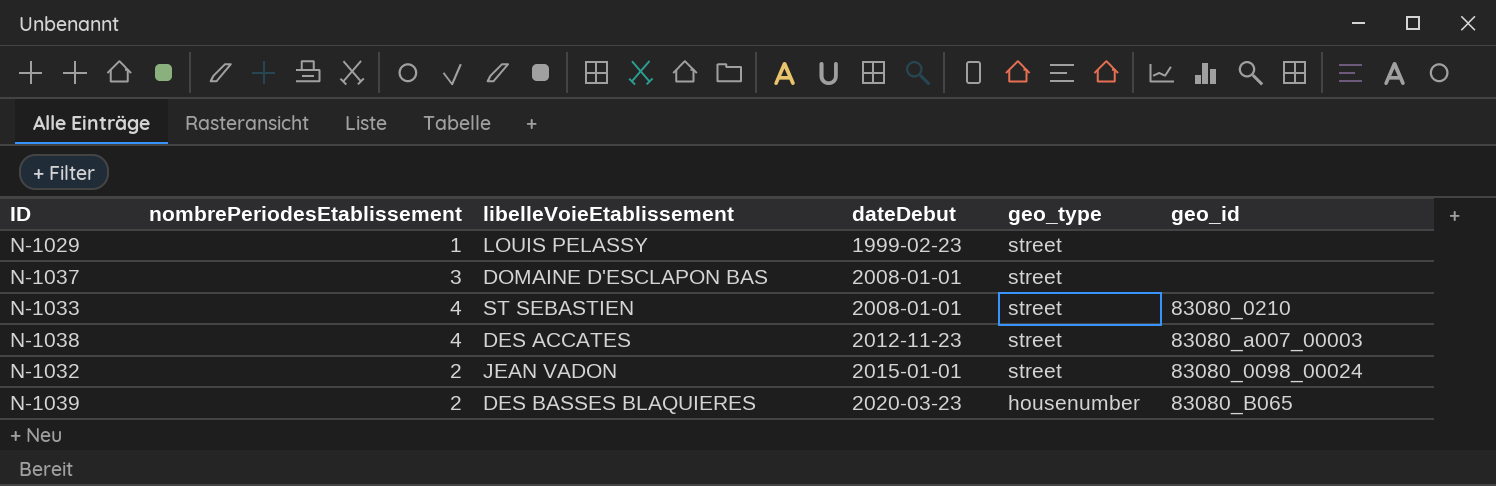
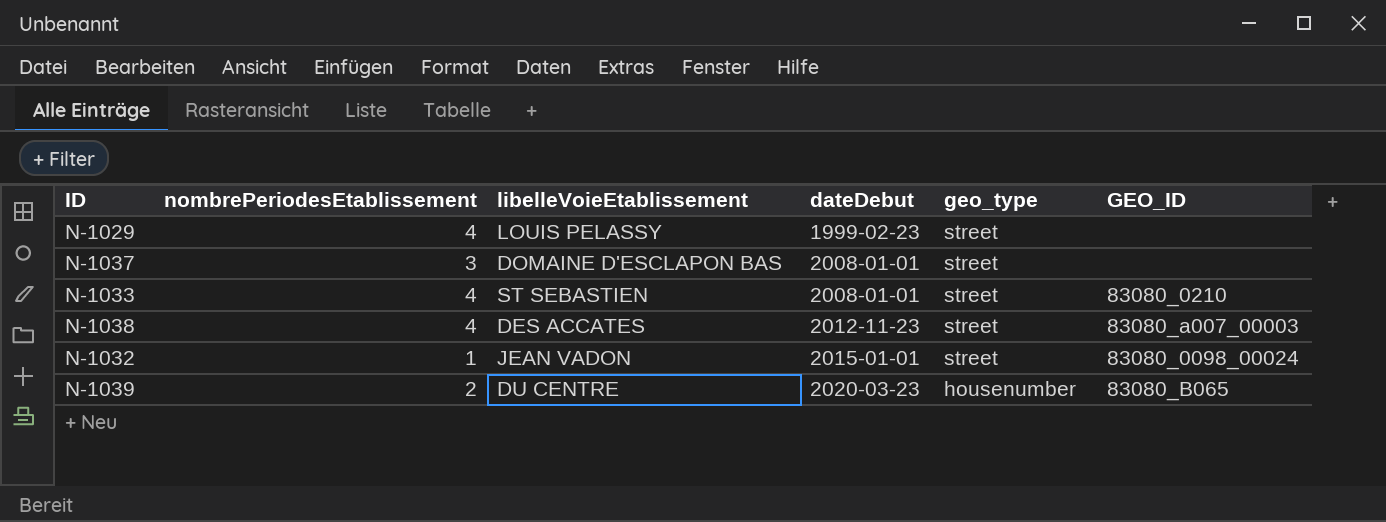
column name: geo_id -> GEO_ID
N-1029 | nombrePeriodesEtablissement: 1 -> 4
N-1032 | nombrePeriodesEtablissement: 2 -> 1
N-1039 | libelleVoieEtablissement: DES BASSES BLAQUIERES -> DU CENTRE

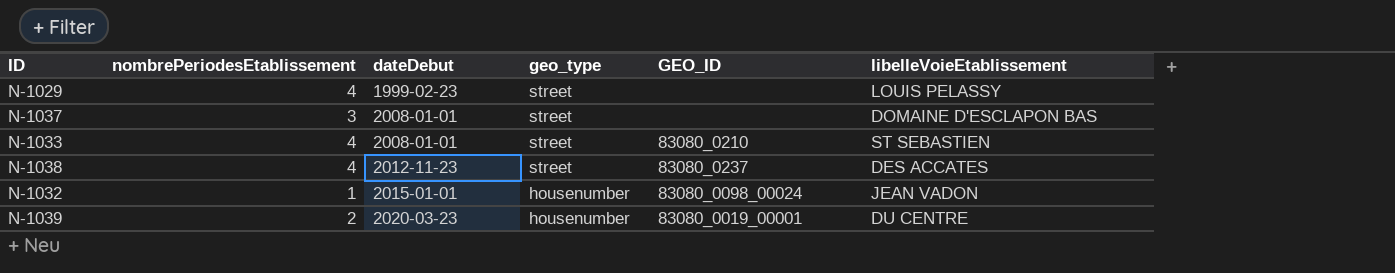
column libelleVoieEtablissement | position: 3 -> 6
N-1038 | GEO_ID: 83080_a007_00003 -> 83080_0237
N-1032 | geo_type: street -> housenumber
N-1039 | GEO_ID: 83080_B065 -> 83080_0019_00001

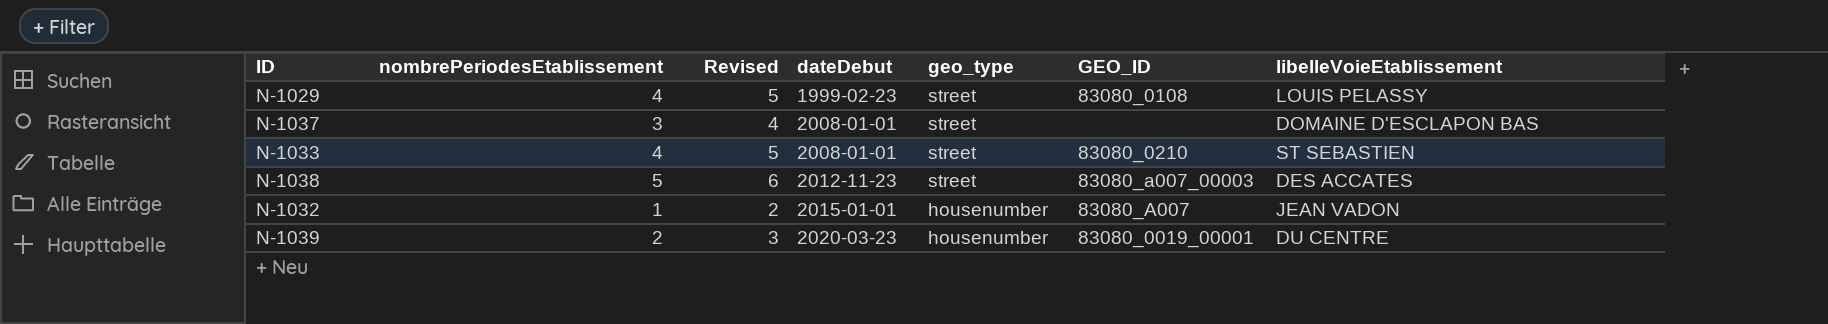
column Revised | formula: none -> [nombrePeriodesEtablissement] + 1
N-1029 | GEO_ID: none -> 83080_0108
N-1038 | nombrePeriodesEtablissement: 4 -> 5
N-1038 | GEO_ID: 83080_0237 -> 83080_a007_00003
N-1032 | GEO_ID: 83080_0098_00024 -> 83080_A007

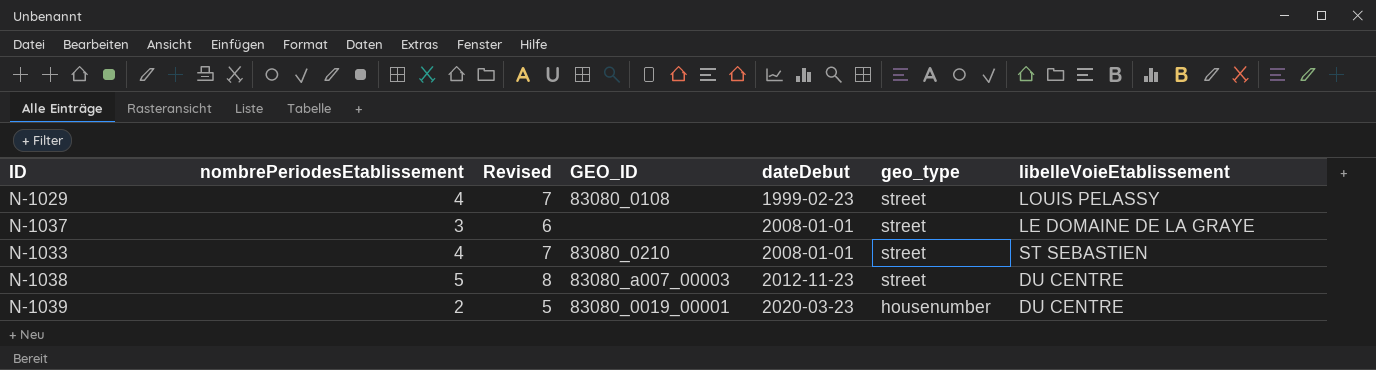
column Revised | formula: [nombrePeriodesEtablissement] + 1 -> [nombrePeriodesEtablissement] + 3
column GEO_ID | position: 6 -> 4
row N-1032: 1 | 2 | 2015-01-01 | housenumber | 83080_A007 | JEAN VADON -> none
N-1037 | libelleVoieEtablissement: DOMAINE D'ESCLAPON BAS -> LE DOMAINE DE LA GRAYE
N-1038 | libelleVoieEtablissement: DES ACCATES -> DU CENTRE

